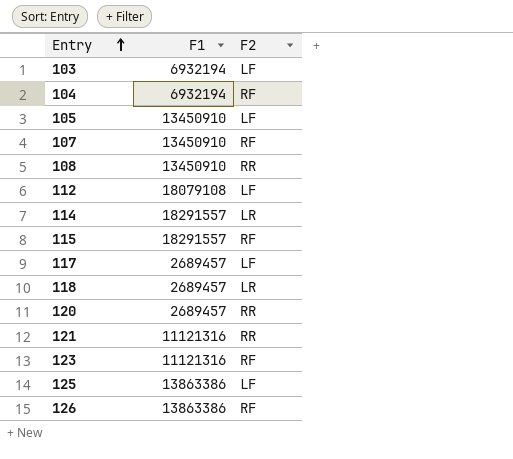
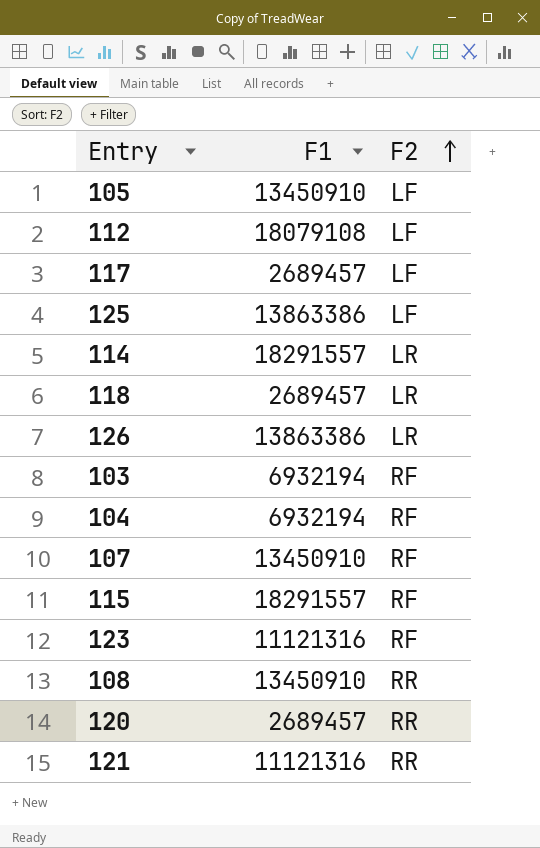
row order: Entry ascending -> F2 ascending
126 | F2: RF -> LR
103 | F2: LF -> RF

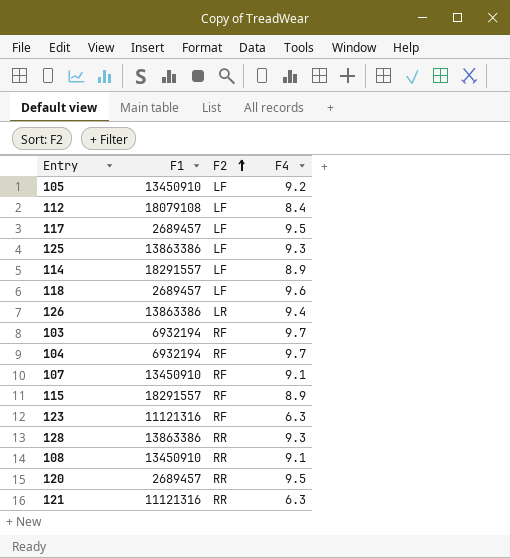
column F4 | position: none -> 4
114 | F2: LR -> LF
118 | F2: LR -> LF
row 128: none -> 13863386 | RR | 9.3

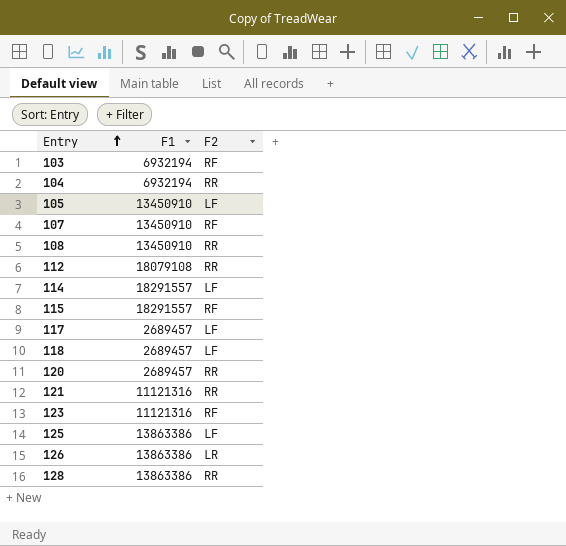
row order: F2 ascending -> Entry ascending
column F4 | position: 4 -> none
104 | F2: RF -> RR
112 | F2: LF -> RR

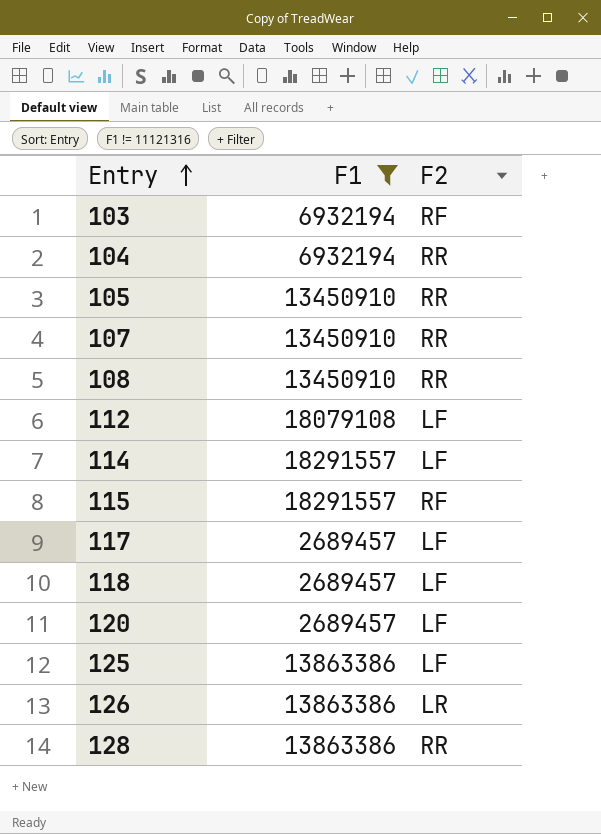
filter: none -> F1 != 11121316
105 | F2: LF -> RR
107 | F2: RF -> RR
112 | F2: RR -> LF
120 | F2: RR -> LF

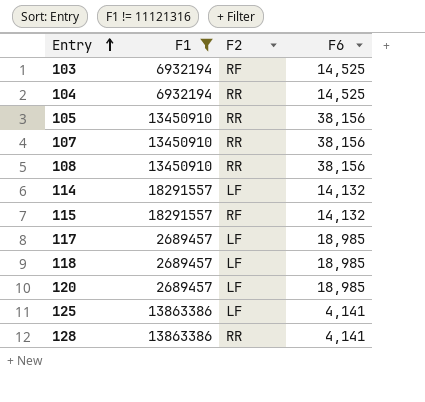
column F6 | position: none -> 4
row 112: 18079108 | LF -> none
row 126: 13863386 | LR -> none

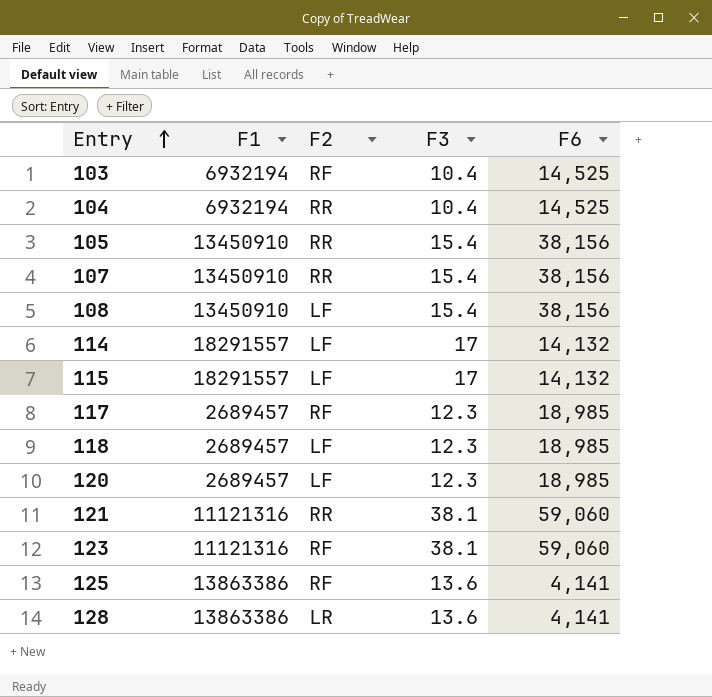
filter: F1 != 11121316 -> none
column F3 | position: none -> 4
108 | F2: RR -> LF
115 | F2: RF -> LF
117 | F2: LF -> RF
125 | F2: LF -> RF
128 | F2: RR -> LR

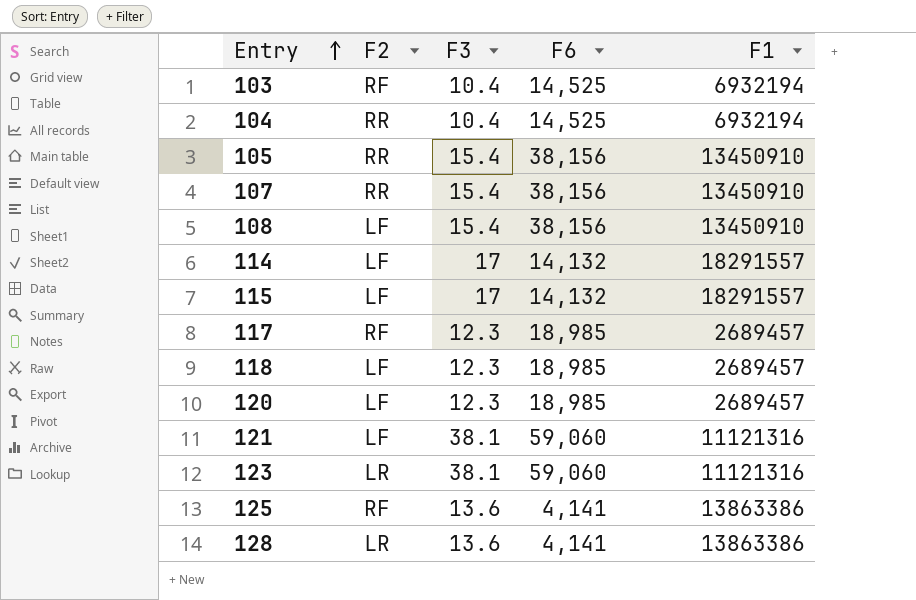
column F1 | position: 2 -> 5
121 | F2: RR -> LF
123 | F2: RF -> LR

